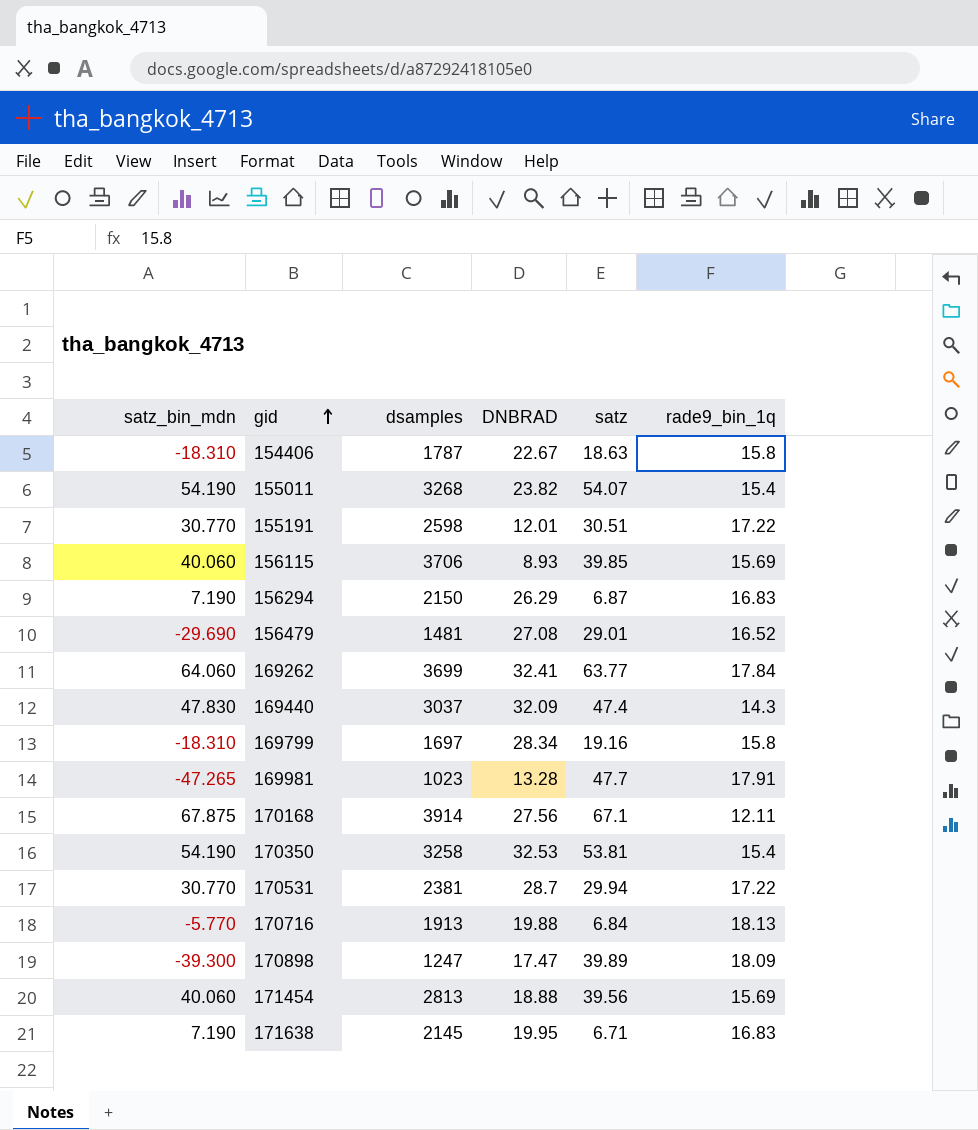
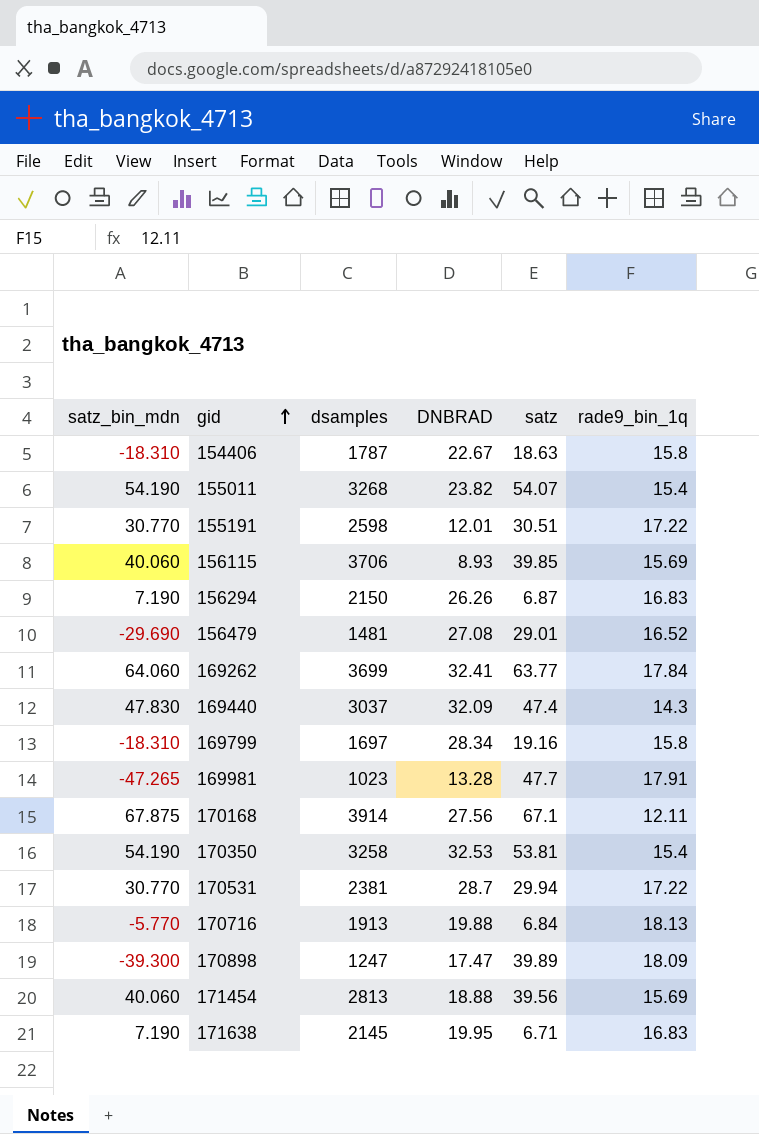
156294 | DNBRAD: 26.29 -> 26.26

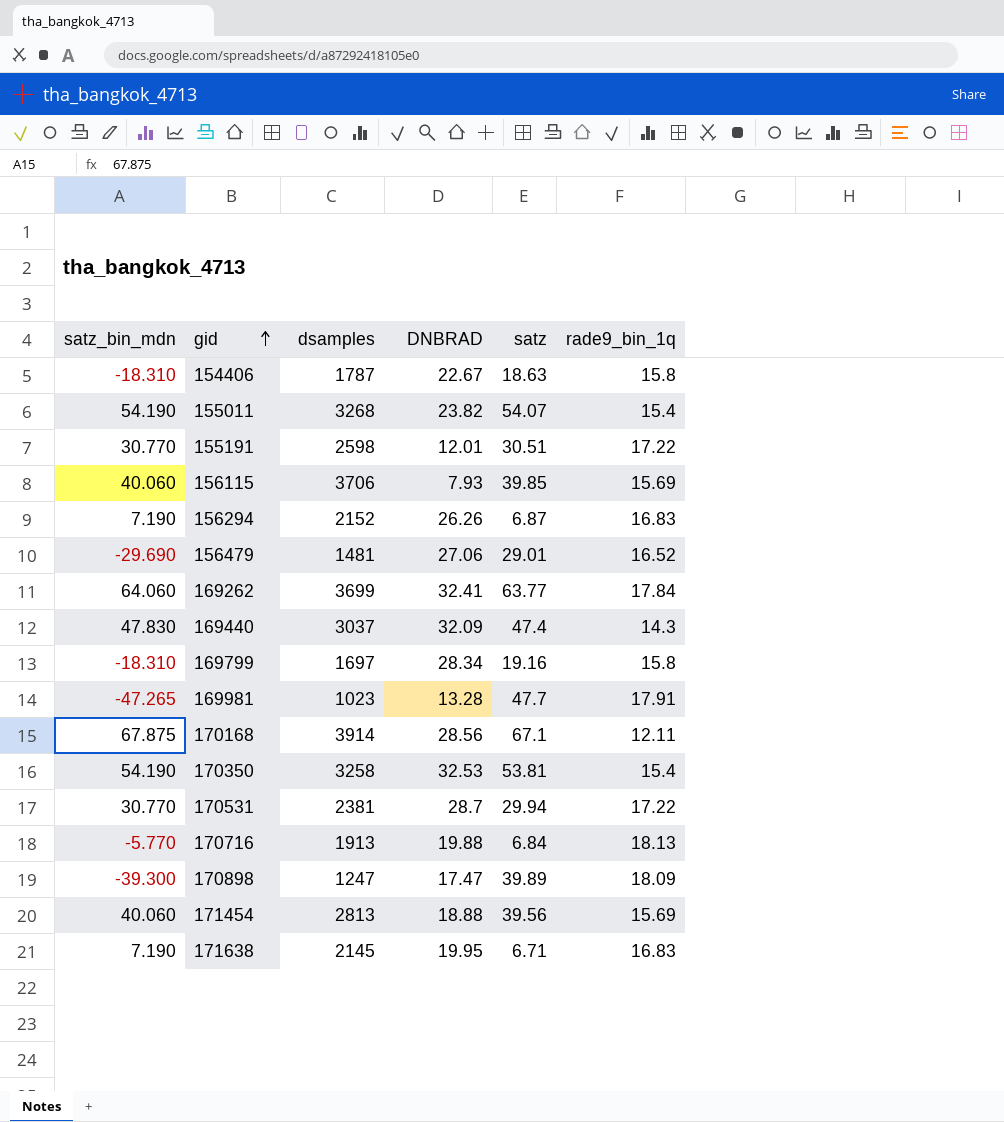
156115 | DNBRAD: 8.93 -> 7.93
156294 | dsamples: 2150 -> 2152
156479 | DNBRAD: 27.08 -> 27.06
170168 | DNBRAD: 27.56 -> 28.56

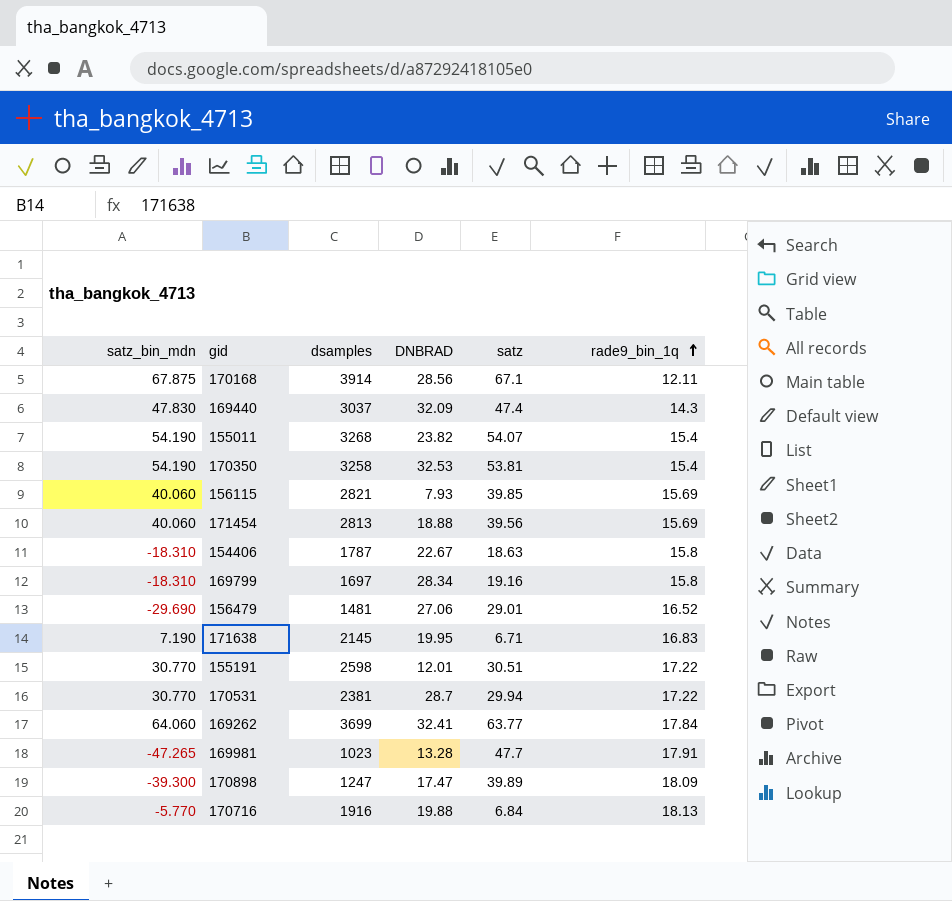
row order: gid ascending -> rade9_bin_1q ascending
row 156294: 7.190 | 2152 | 26.26 | 6.87 | 16.83 -> none
156115 | dsamples: 3706 -> 2821
170716 | dsamples: 1913 -> 1916

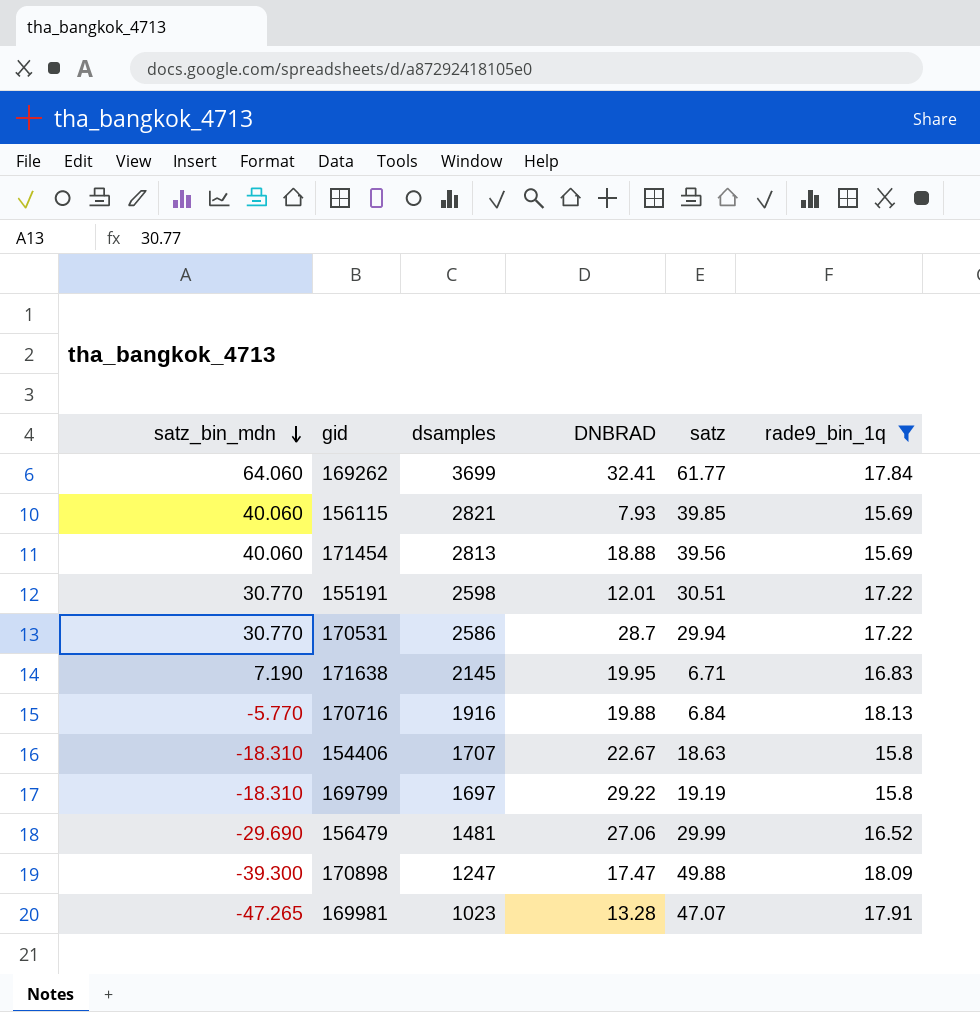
filter: none -> rade9_bin_1q >= 15.69
row order: rade9_bin_1q ascending -> satz_bin_mdn descending
169262 | satz: 63.77 -> 61.77
170531 | dsamples: 2381 -> 2586
154406 | dsamples: 1787 -> 1707
169799 | DNBRAD: 28.34 -> 29.22
169799 | satz: 19.16 -> 19.19
156479 | satz: 29.01 -> 29.99
170898 | satz: 39.89 -> 49.88
169981 | satz: 47.7 -> 47.07

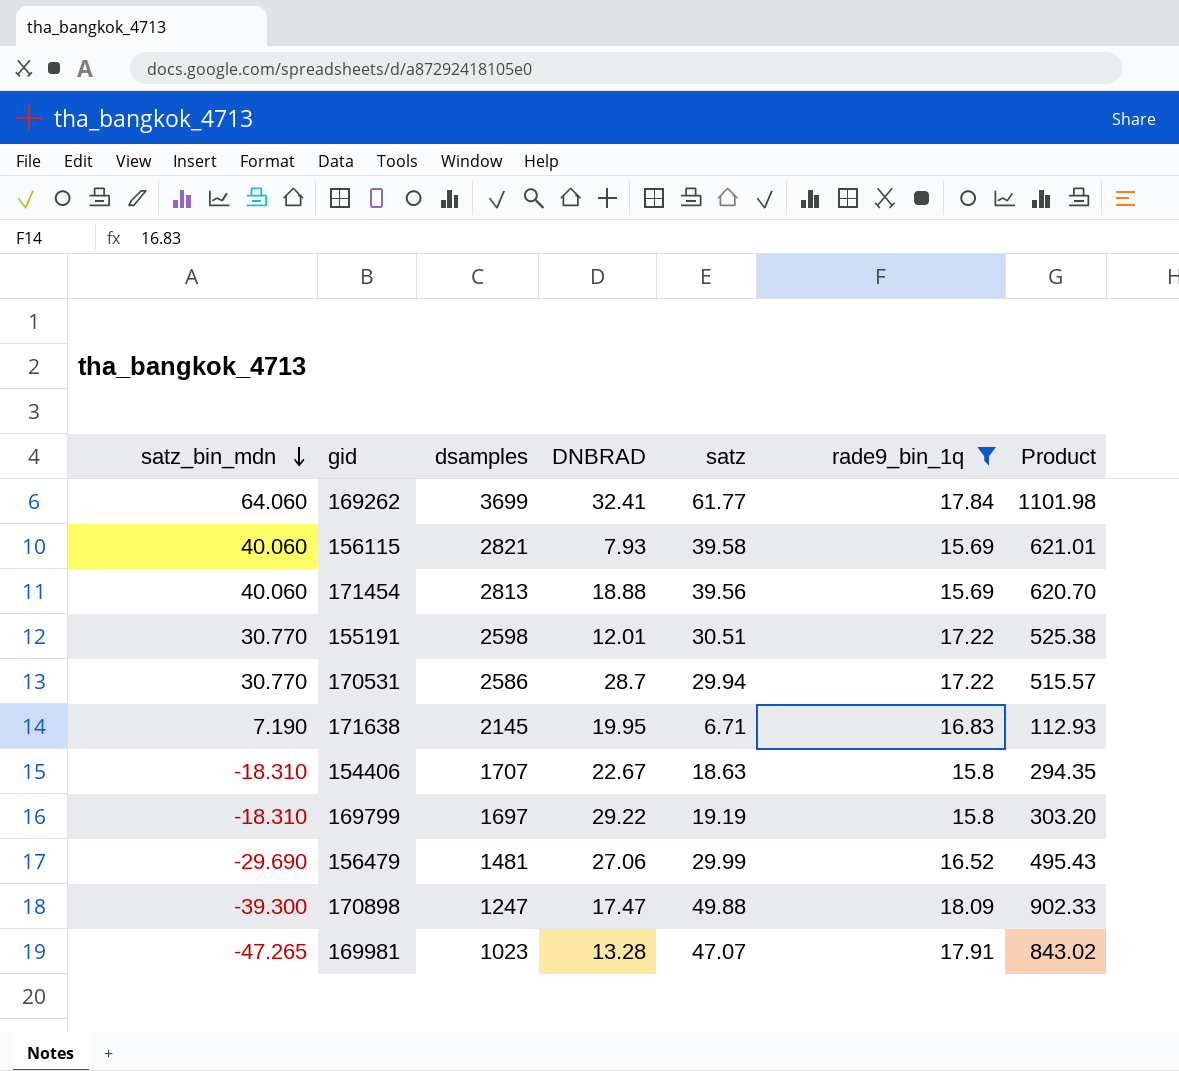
column Product | formula: none -> [satz] * [rade9_bin_1q]
row 170716: -5.770 | 1916 | 19.88 | 6.84 | 18.13 -> none
156115 | satz: 39.85 -> 39.58

